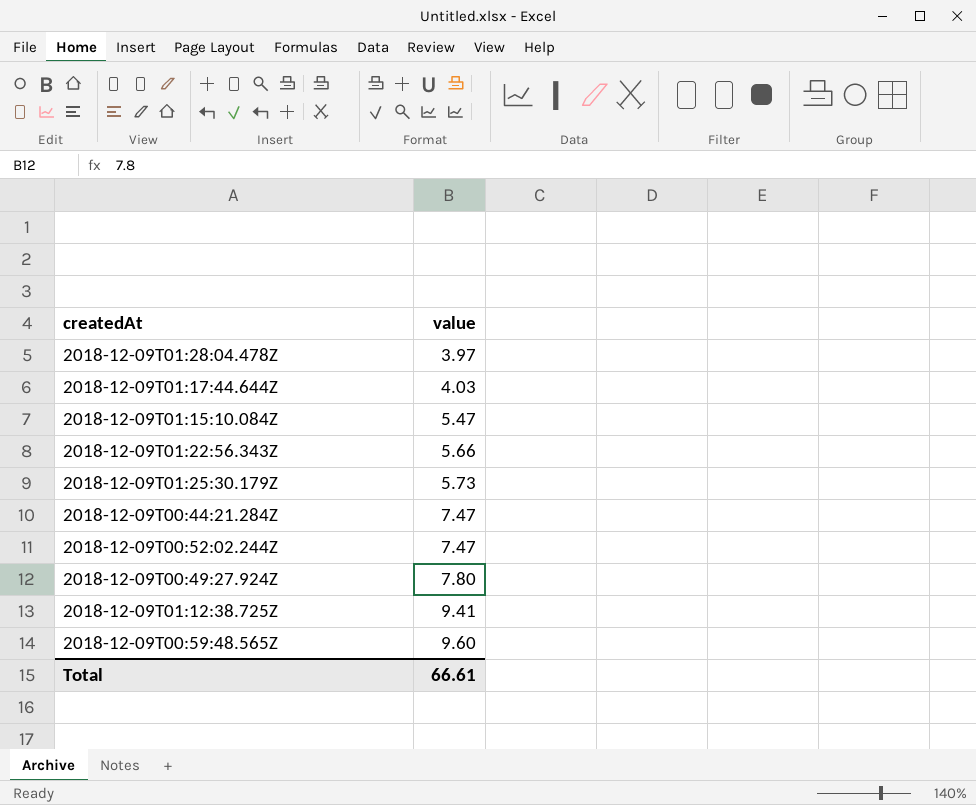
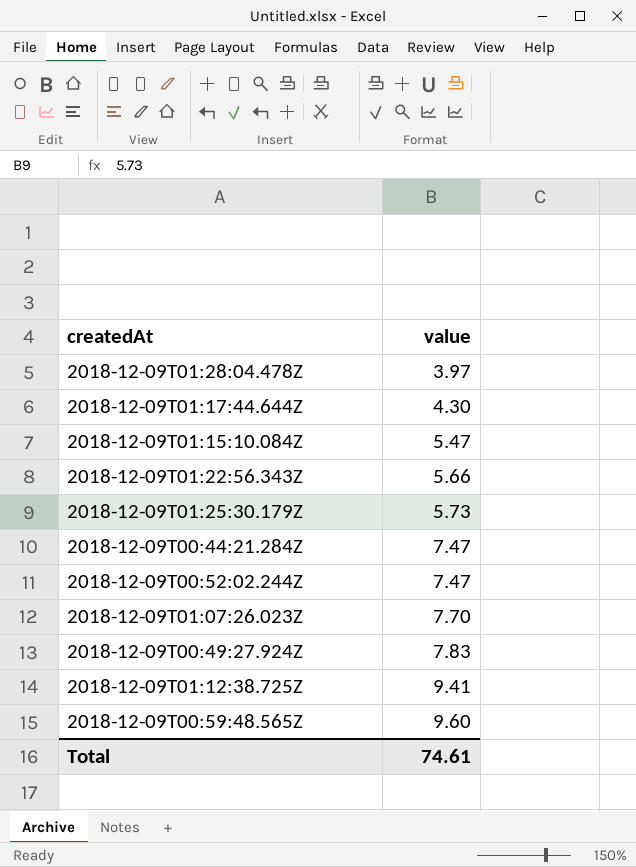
2018-12-09T01:17:44.644Z | value: 4.03 -> 4.30
row 2018-12-09T01:07:26.023Z: none -> 7.70
2018-12-09T00:49:27.924Z | value: 7.80 -> 7.83
Total | value: 66.61 -> 74.61

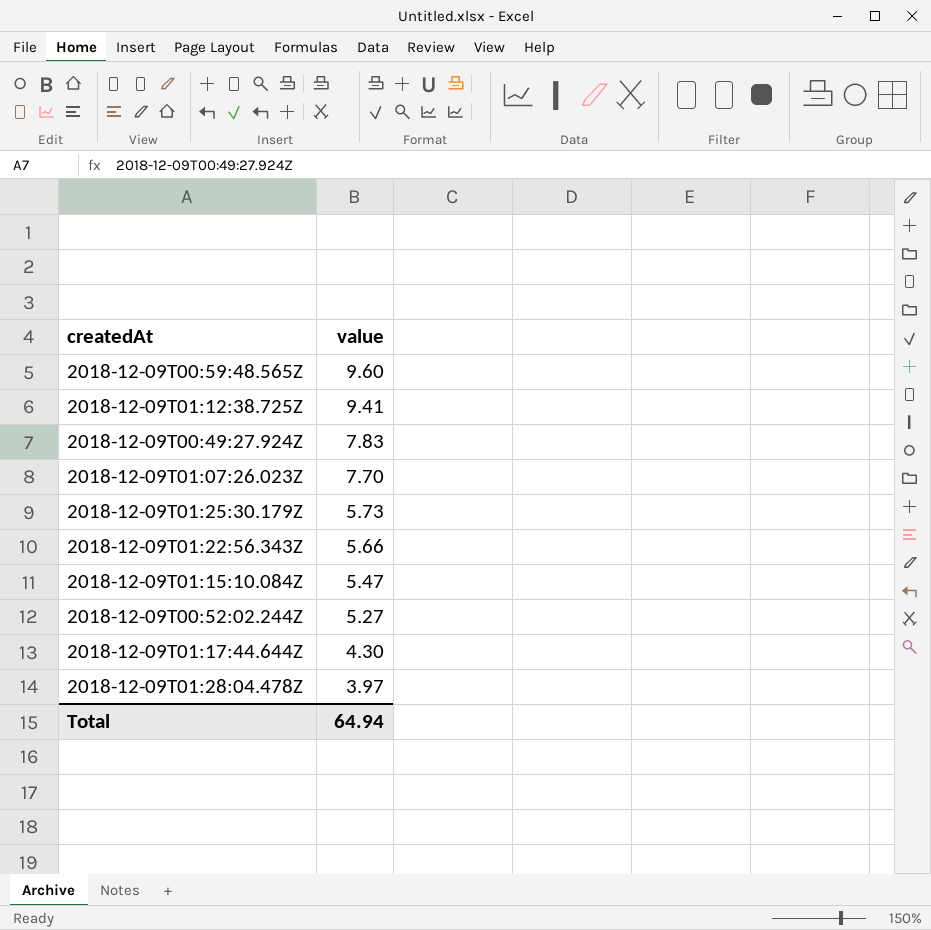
row order: value ascending -> value descending
row 2018-12-09T00:44:21.284Z: 7.47 -> none
2018-12-09T00:52:02.244Z | value: 7.47 -> 5.27
Total | value: 74.61 -> 64.94

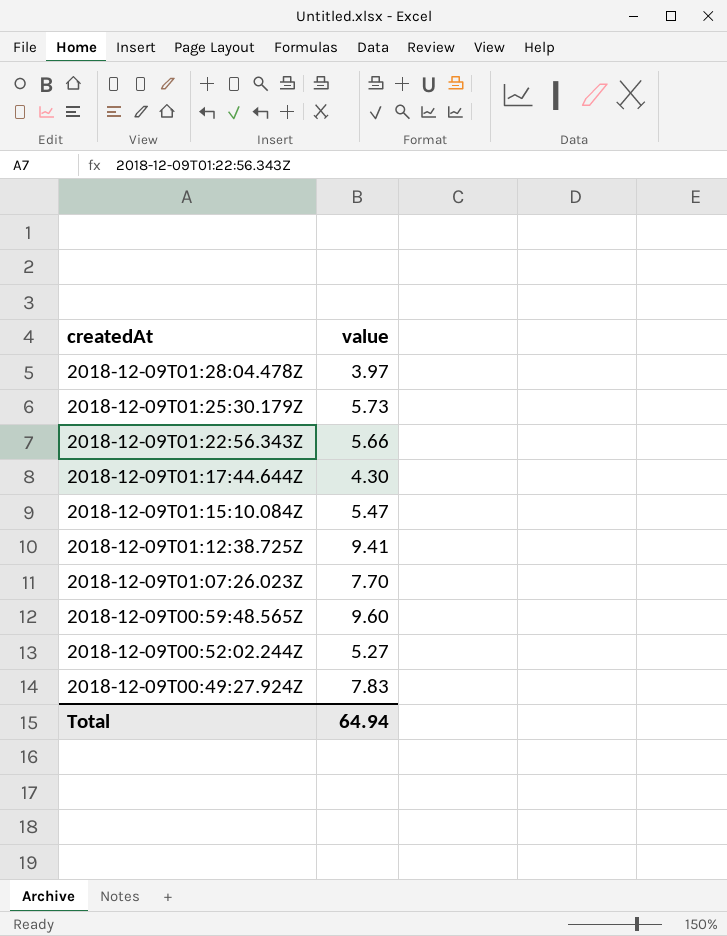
row order: value descending -> createdAt descending

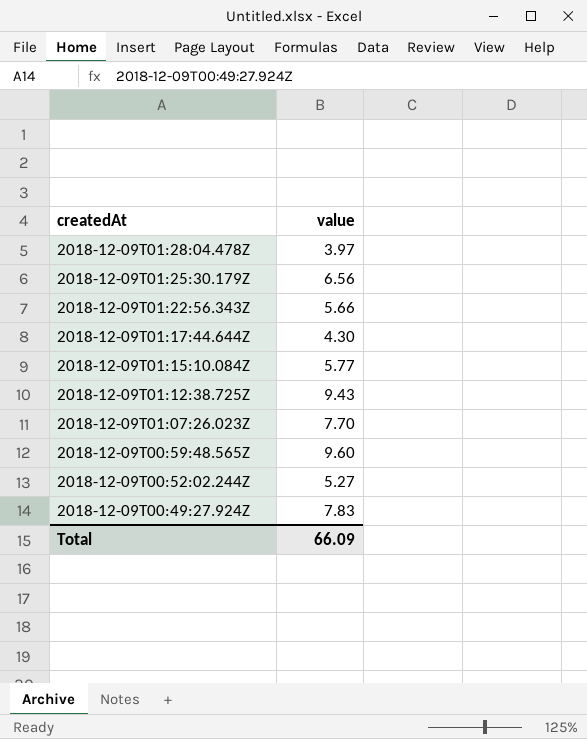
2018-12-09T01:25:30.179Z | value: 5.73 -> 6.56
2018-12-09T01:15:10.084Z | value: 5.47 -> 5.77
2018-12-09T01:12:38.725Z | value: 9.41 -> 9.43
Total | value: 64.94 -> 66.09

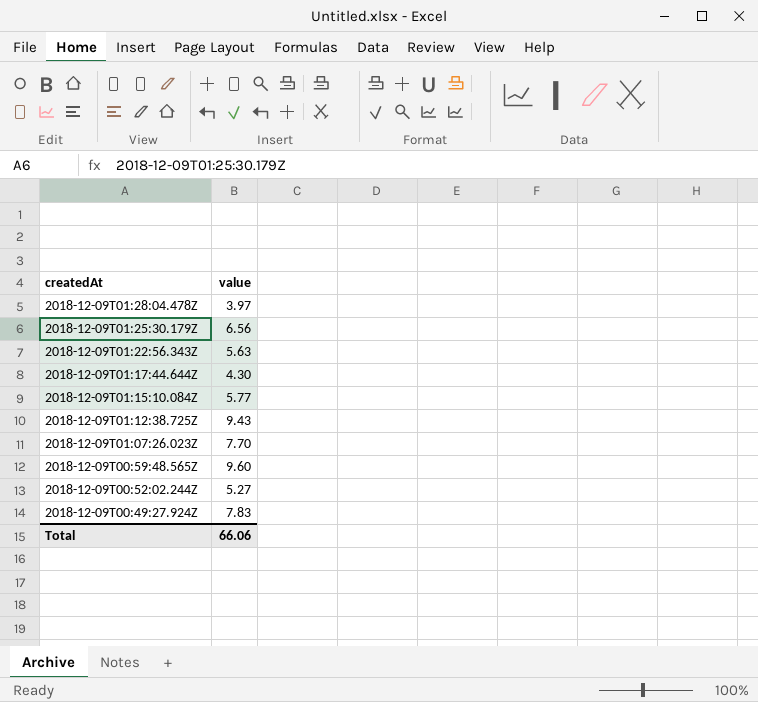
2018-12-09T01:22:56.343Z | value: 5.66 -> 5.63
Total | value: 66.09 -> 66.06

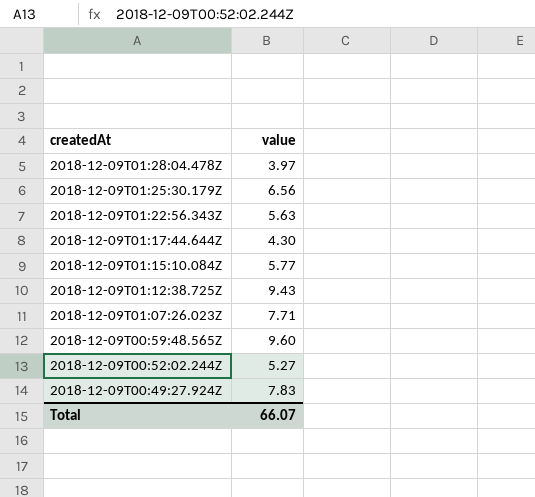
2018-12-09T01:07:26.023Z | value: 7.70 -> 7.71
Total | value: 66.06 -> 66.07

